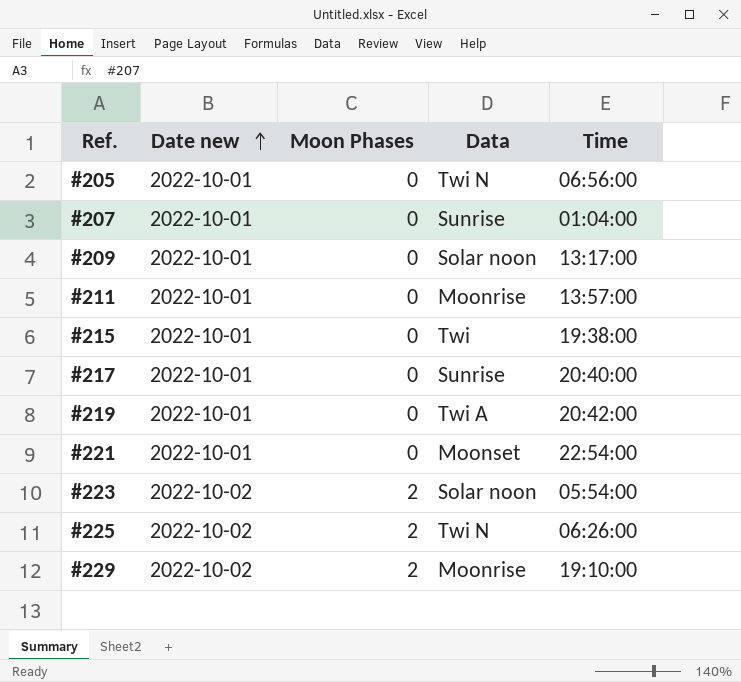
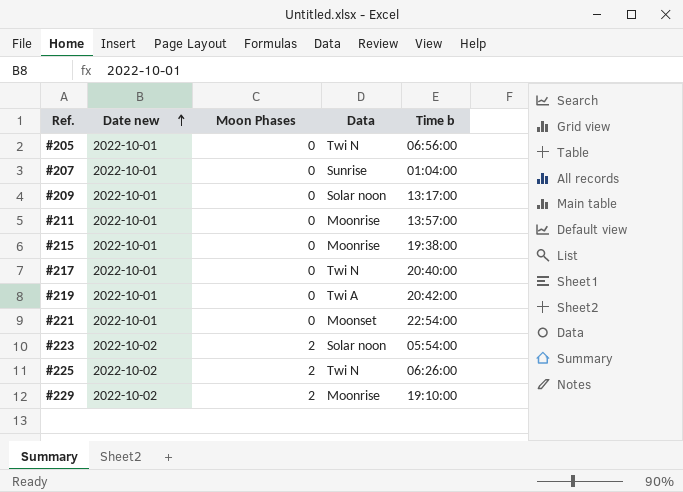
column name: Time -> Time b
#215 | Data: Twi -> Moonrise
#217 | Data: Sunrise -> Twi N

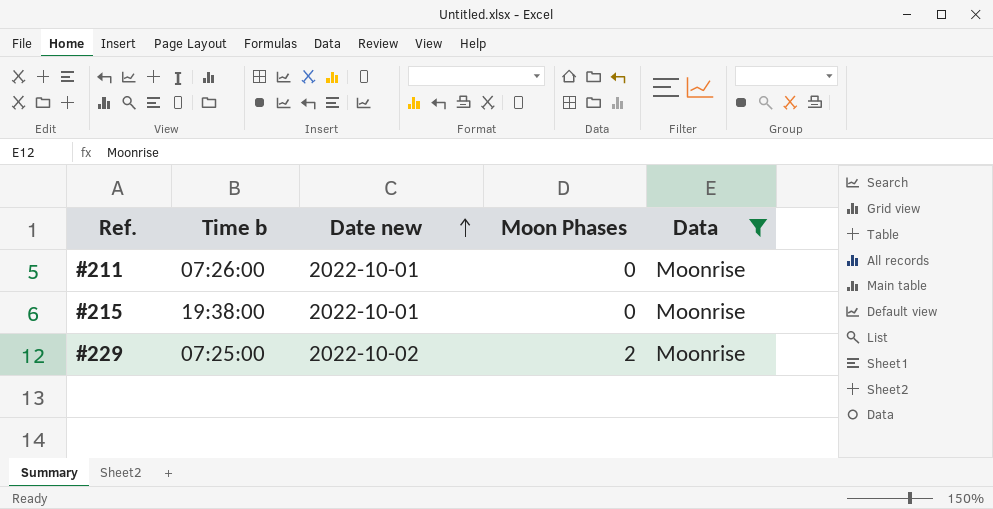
filter: none -> Data = Moonrise
column Time b | position: 5 -> 2
#211 | Time b: 13:57:00 -> 07:26:00
#229 | Time b: 19:10:00 -> 07:25:00

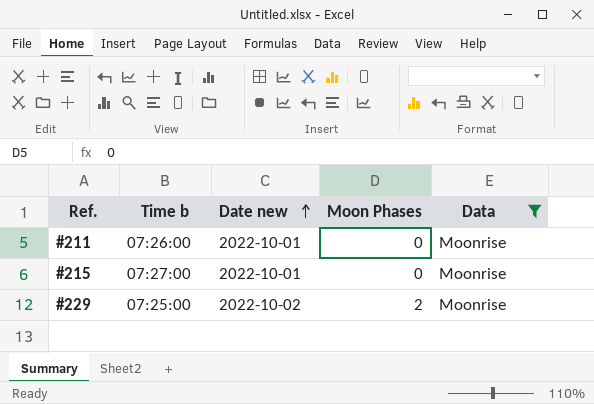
#215 | Time b: 19:38:00 -> 07:27:00

